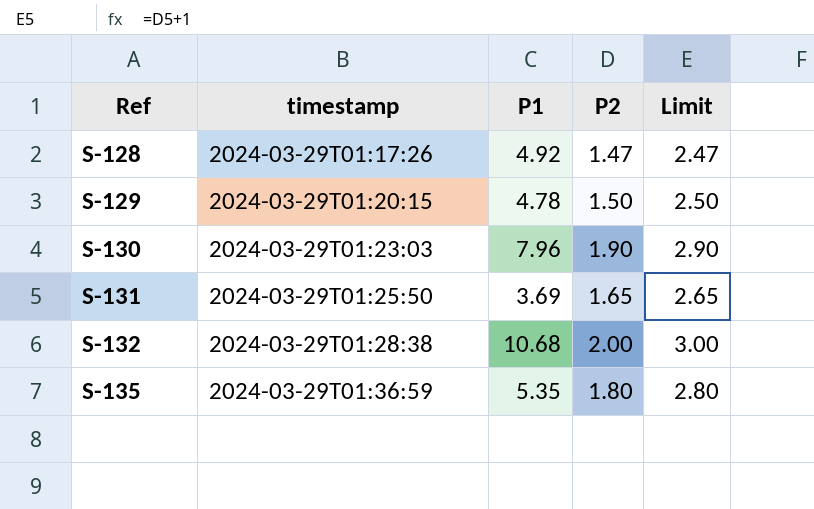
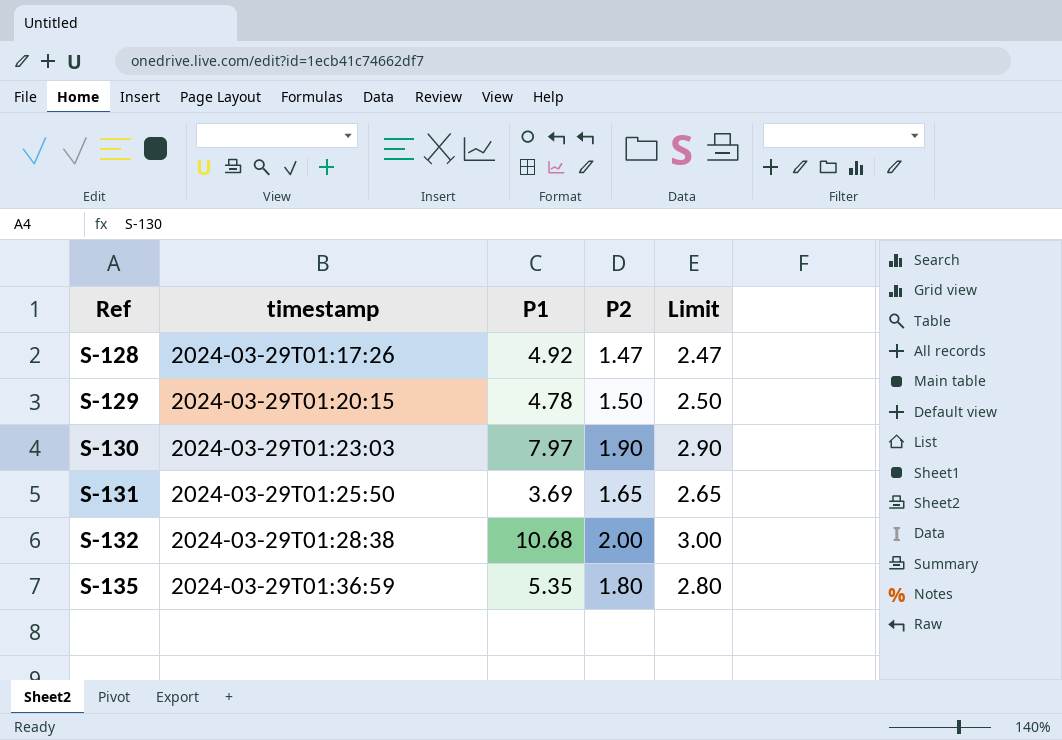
S-130 | P1: 7.96 -> 7.97

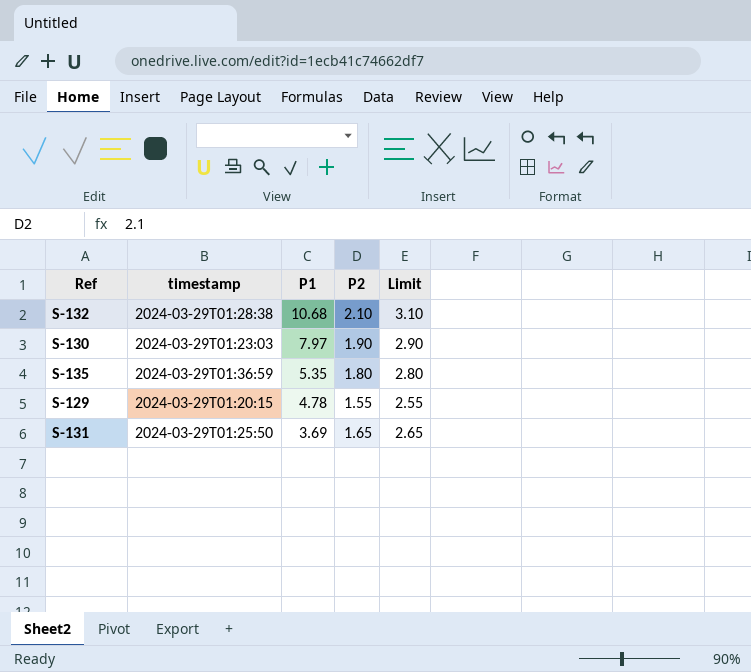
row order: Ref ascending -> P1 descending
row S-128: 2024-03-29T01:17:26 | 4.92 | 1.47 | 2.47 -> none
S-132 | P2: 2.00 -> 2.10
S-132 | Limit: 3.00 -> 3.10
S-129 | P2: 1.50 -> 1.55
S-129 | Limit: 2.50 -> 2.55

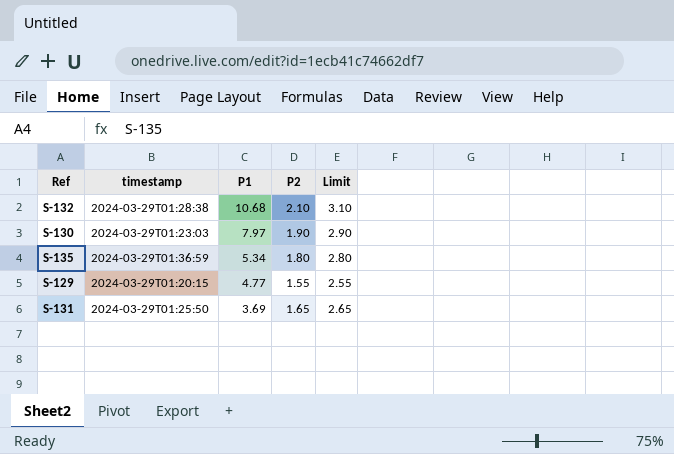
S-135 | P1: 5.35 -> 5.34
S-129 | P1: 4.78 -> 4.77

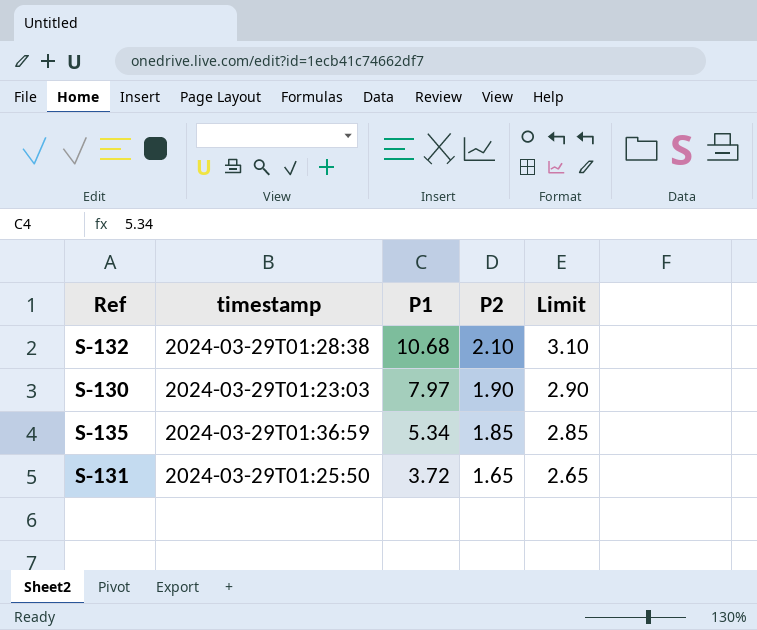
row S-129: 2024-03-29T01:20:15 | 4.77 | 1.55 | 2.55 -> none
S-135 | P2: 1.80 -> 1.85
S-135 | Limit: 2.80 -> 2.85
S-131 | P1: 3.69 -> 3.72

